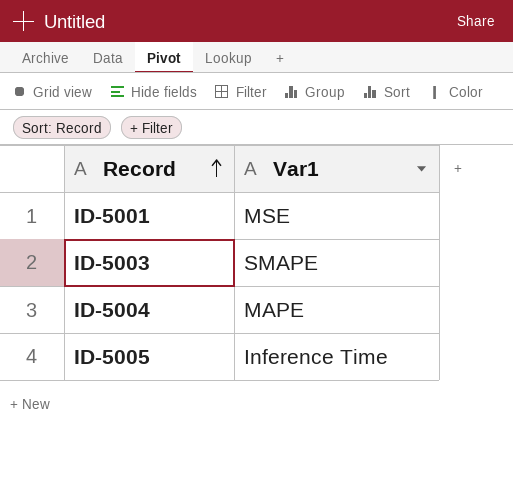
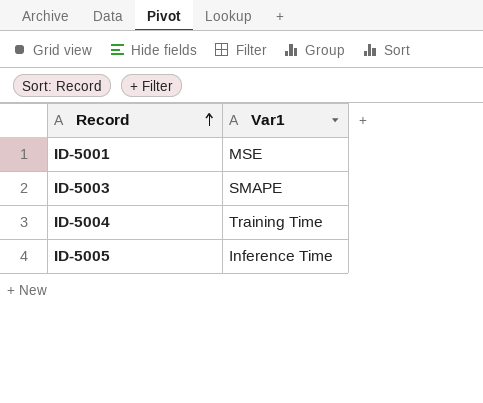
ID-5004 | Var1: MAPE -> Training Time

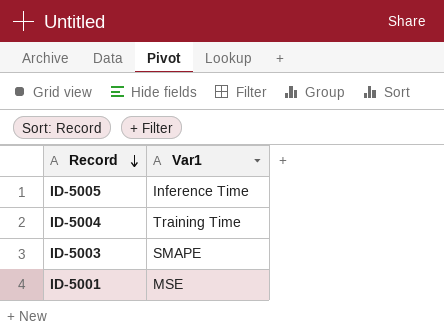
row order: Record ascending -> Record descending

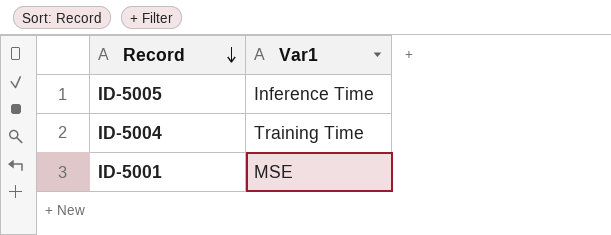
row ID-5003: SMAPE -> none

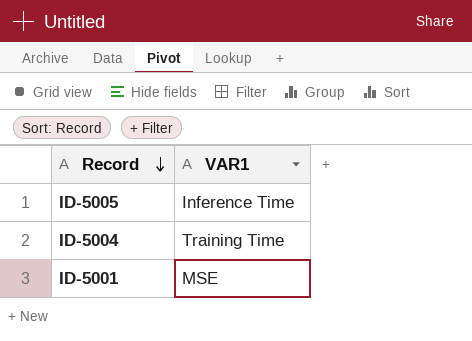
column name: Var1 -> VAR1

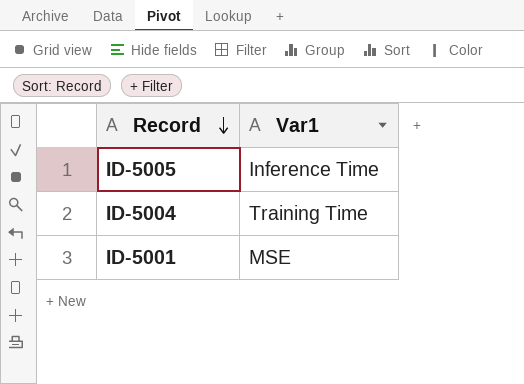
column name: VAR1 -> Var1

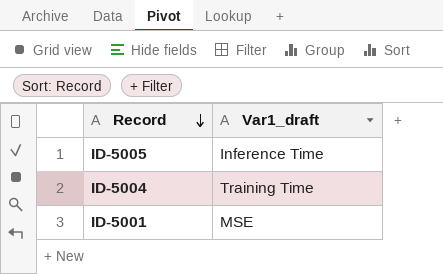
column name: Var1 -> Var1_draft

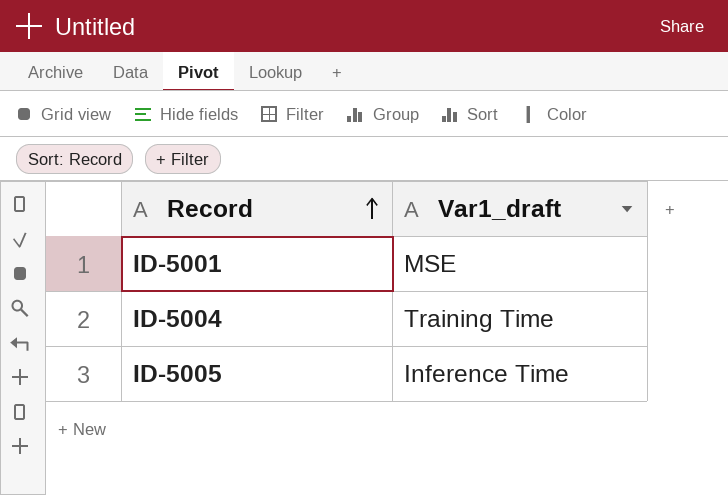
row order: Record descending -> Record ascending

